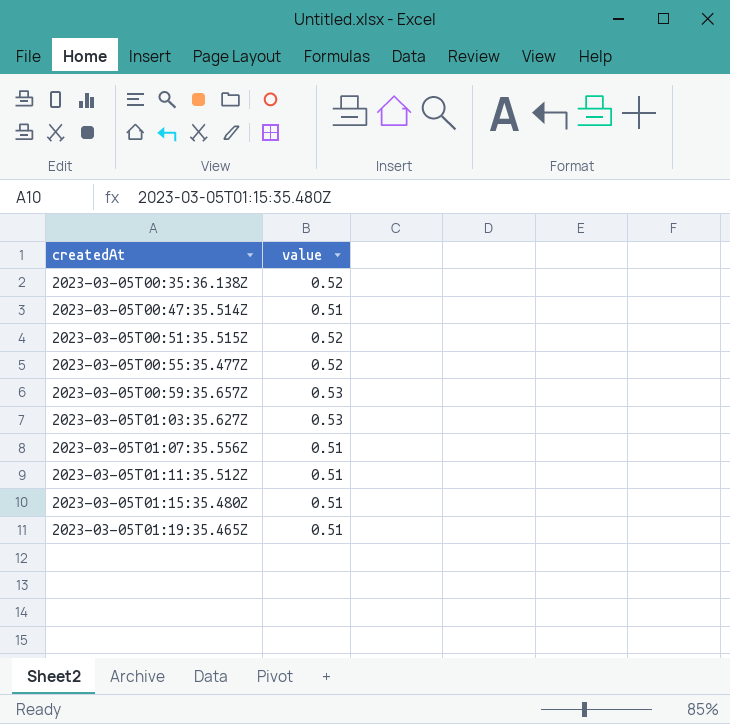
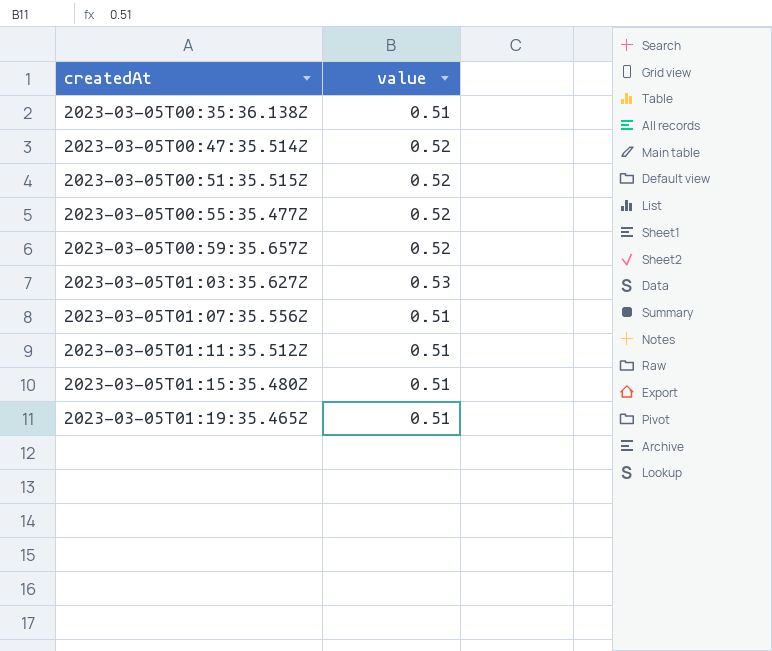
2023-03-05T00:35:36.138Z | value: 0.52 -> 0.51
2023-03-05T00:47:35.514Z | value: 0.51 -> 0.52
2023-03-05T00:59:35.657Z | value: 0.53 -> 0.52

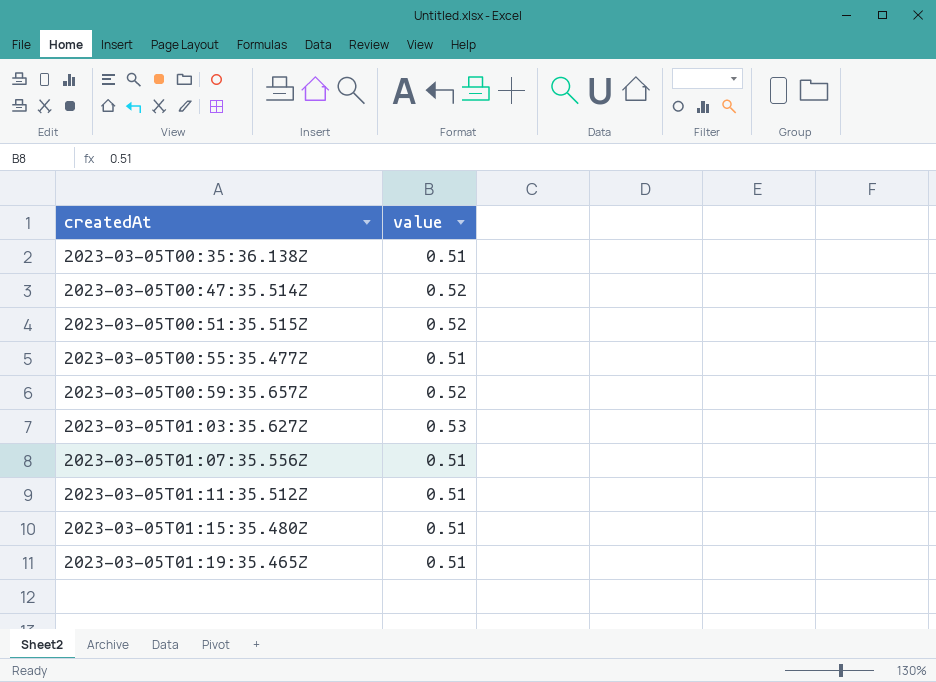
2023-03-05T00:55:35.477Z | value: 0.52 -> 0.51

